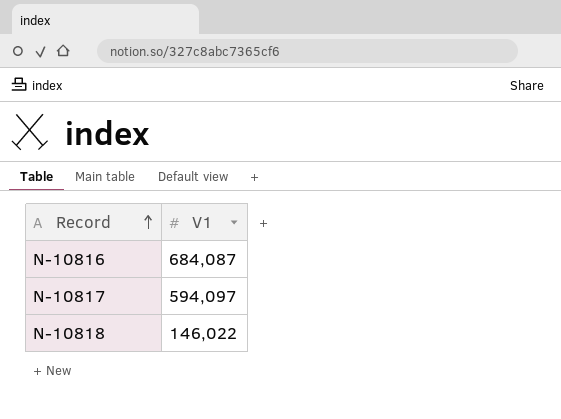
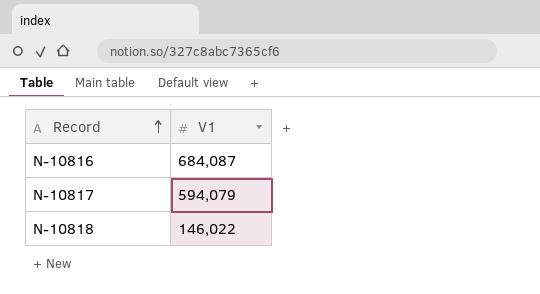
N-10817 | V1: 594,097 -> 594,079

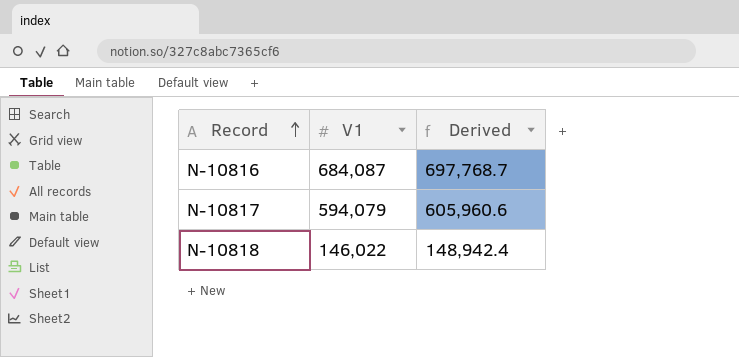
column Derived | formula: none -> [V1] * 1.02

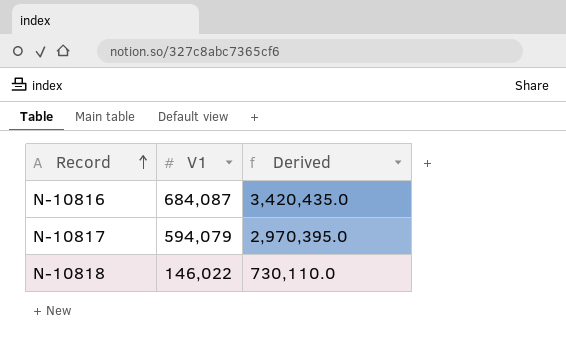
column Derived | formula: [V1] * 1.02 -> [V1] * 5

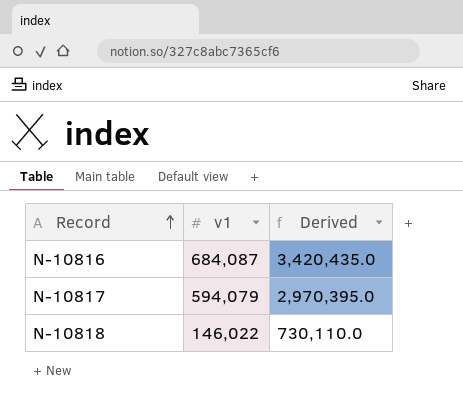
column name: V1 -> v1

